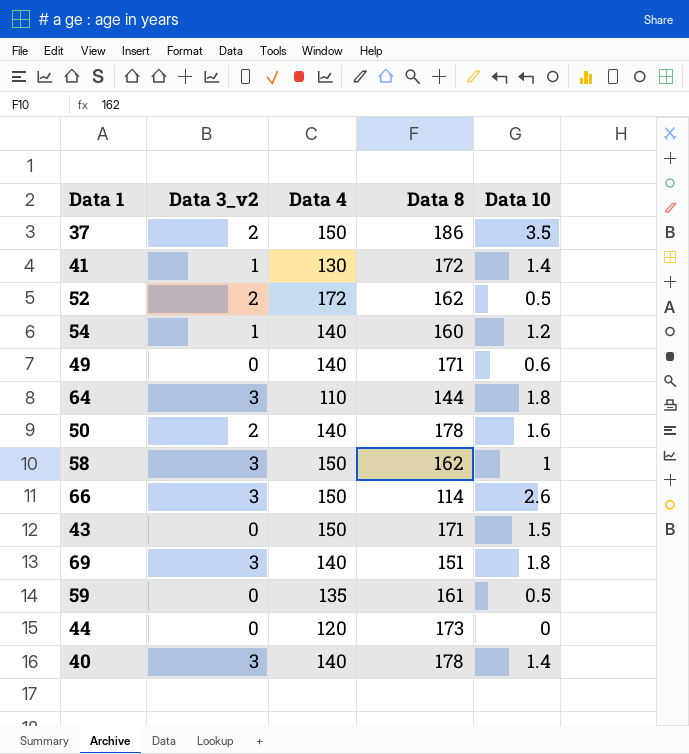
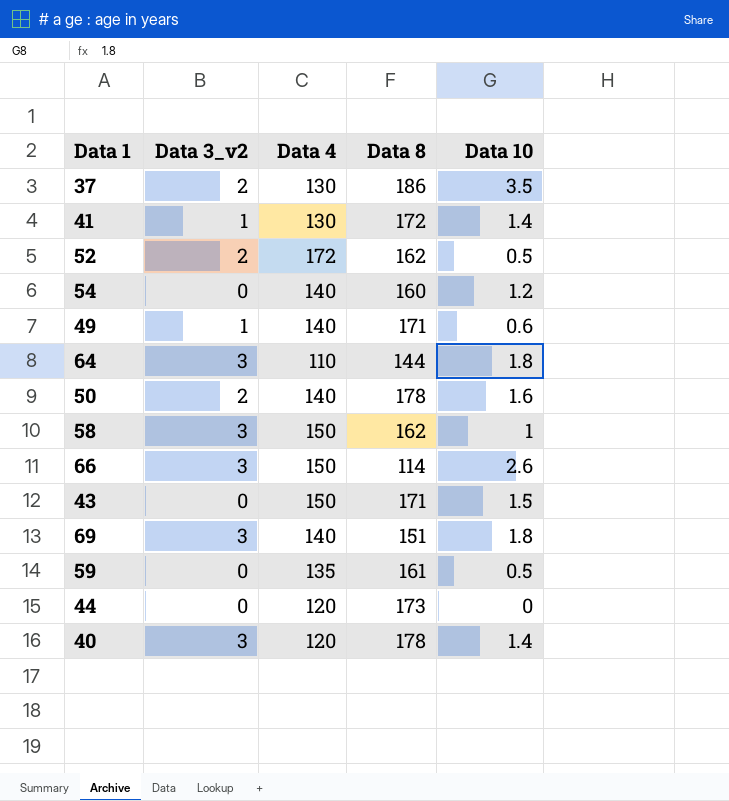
37 | Data 4: 150 -> 130
54 | Data 3_v2: 1 -> 0
49 | Data 3_v2: 0 -> 1
40 | Data 4: 140 -> 120

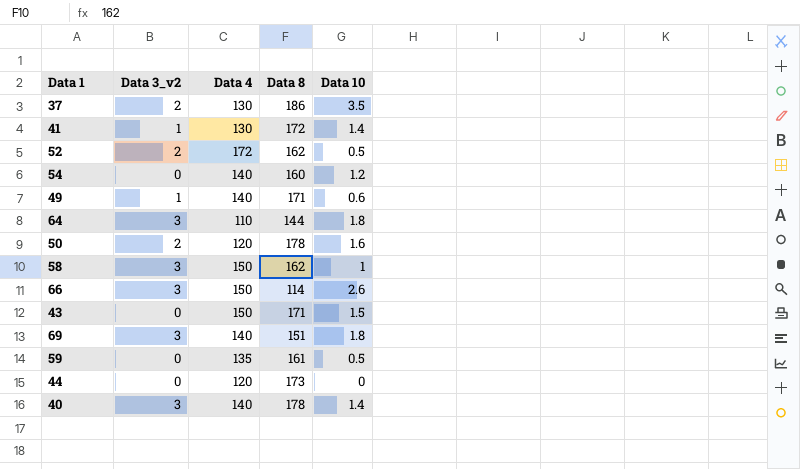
50 | Data 4: 140 -> 120
40 | Data 4: 120 -> 140

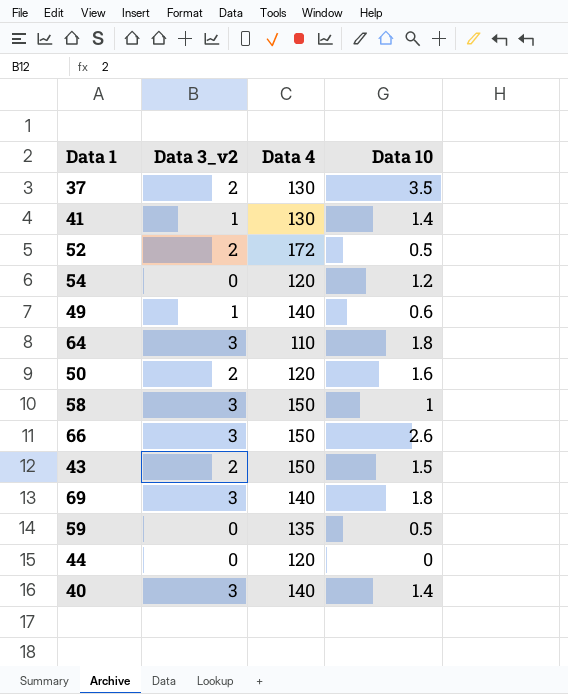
column Data 8 | position: 4 -> none
54 | Data 4: 140 -> 120
43 | Data 3_v2: 0 -> 2

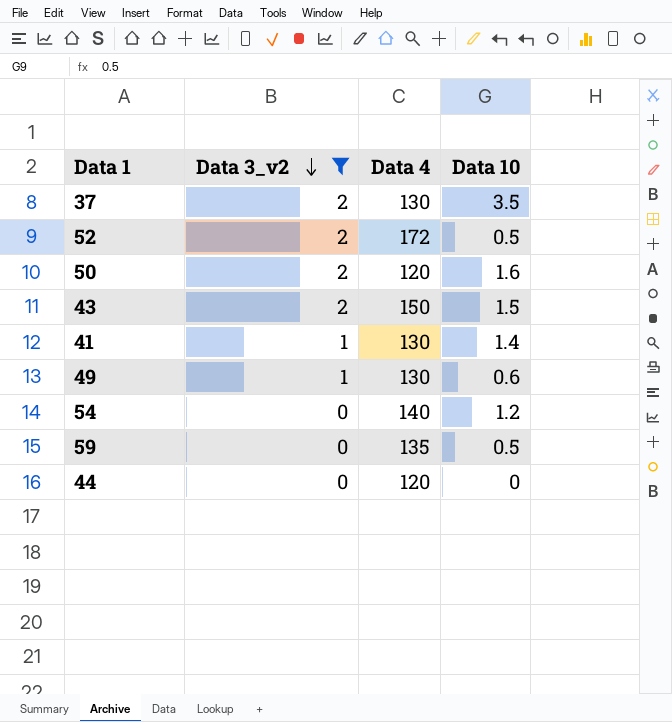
filter: none -> Data 3_v2 != 3
row order: none -> Data 3_v2 descending
49 | Data 4: 140 -> 130
54 | Data 4: 120 -> 140

